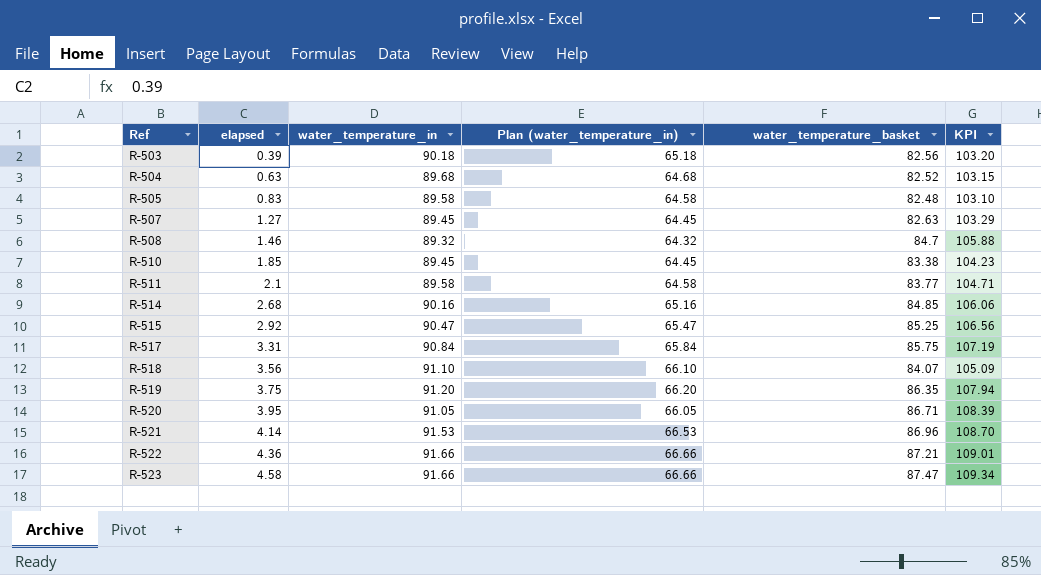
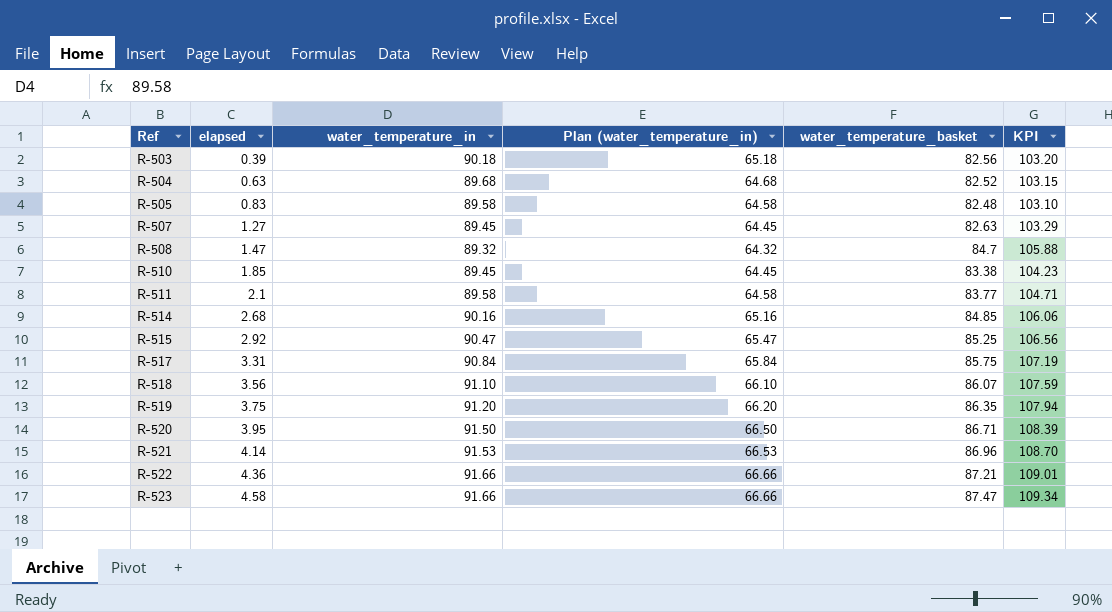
R-508 | elapsed: 1.46 -> 1.47
R-518 | water_temperature_basket: 84.07 -> 86.07
R-518 | KPI: 105.09 -> 107.59
R-520 | water_temperature_in: 91.05 -> 91.50
R-520 | Plan (water_temperature_in): 66.05 -> 66.50

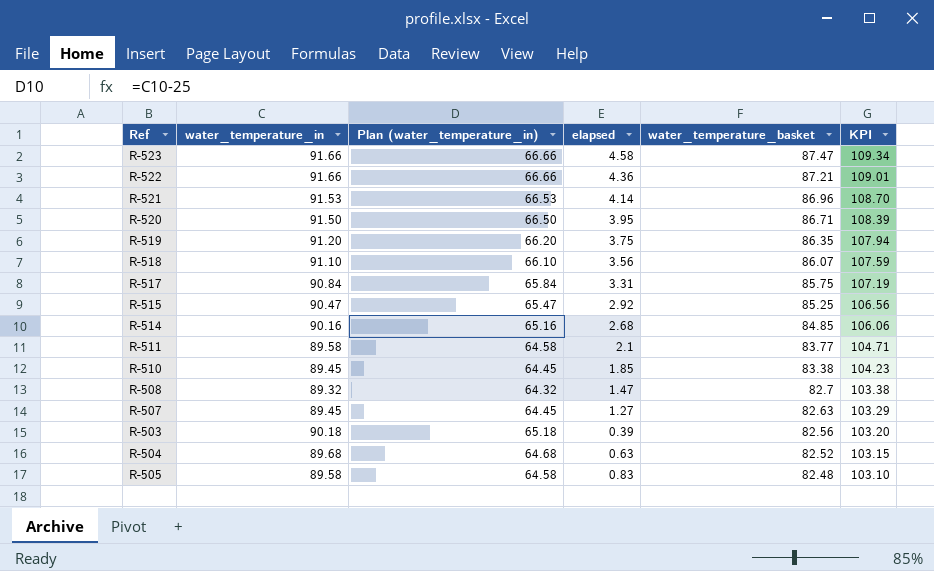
row order: Ref ascending -> water_temperature_basket descending
column elapsed | position: 2 -> 4
R-508 | water_temperature_basket: 84.7 -> 82.7
R-508 | KPI: 105.88 -> 103.38

